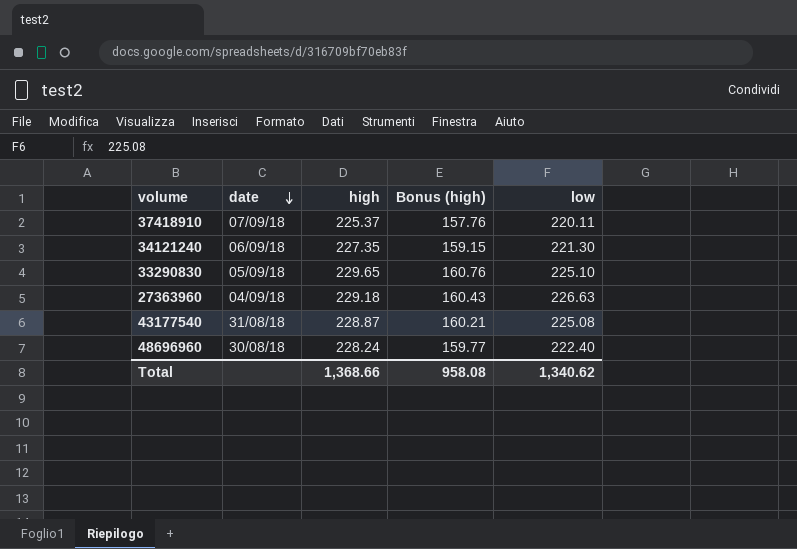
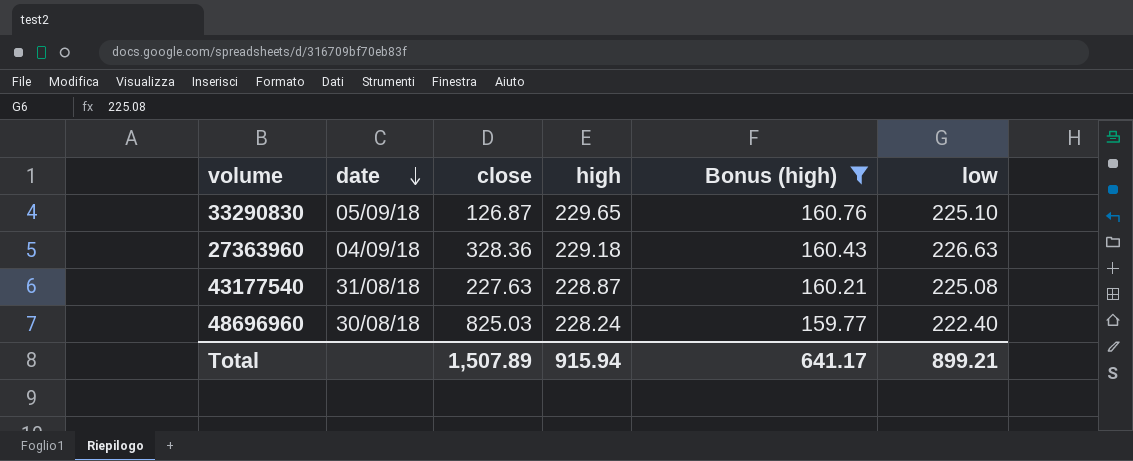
filter: none -> Bonus (high) >= 159.77
column close | position: none -> 3
Total | high: 1,368.66 -> 915.94
Total | Bonus (high): 958.08 -> 641.17
Total | low: 1,340.62 -> 899.21

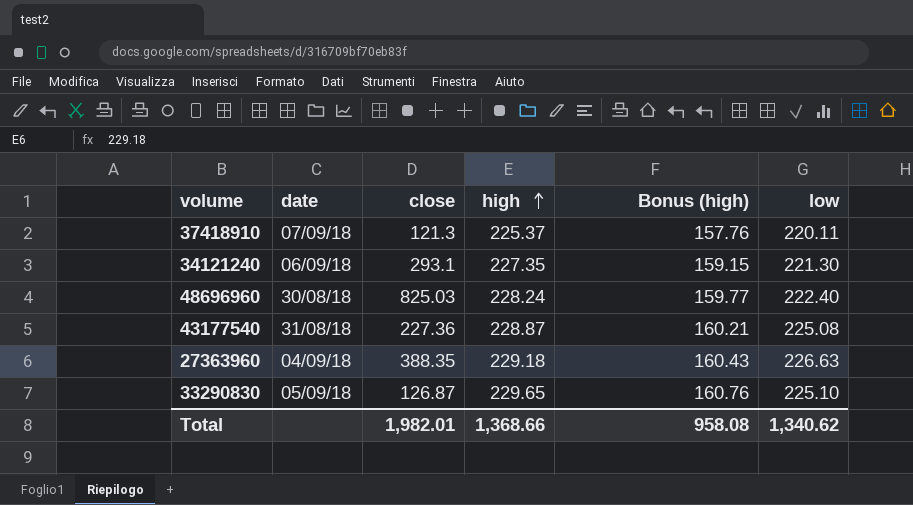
filter: Bonus (high) >= 159.77 -> none
row order: date descending -> high ascending
43177540 | close: 227.63 -> 227.36
27363960 | close: 328.36 -> 388.35
Total | close: 1,507.89 -> 1,982.01
Total | high: 915.94 -> 1,368.66
Total | Bonus (high): 641.17 -> 958.08
Total | low: 899.21 -> 1,340.62

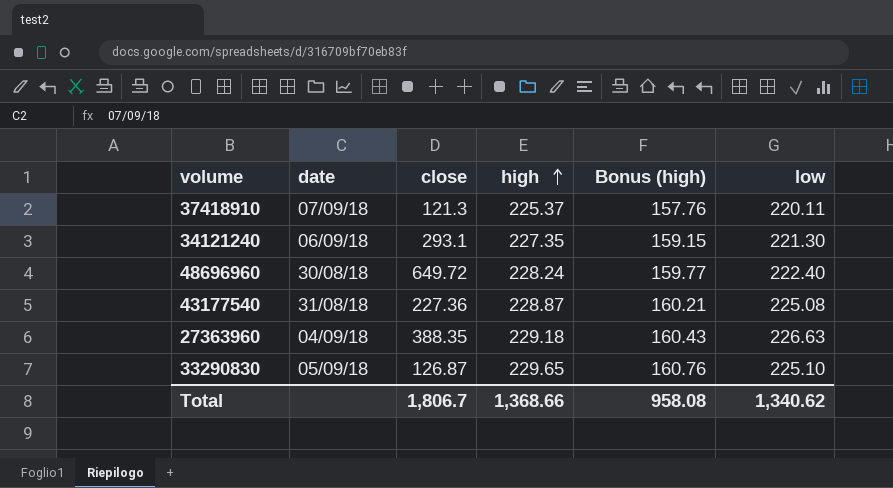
48696960 | close: 825.03 -> 649.72
Total | close: 1,982.01 -> 1,806.7

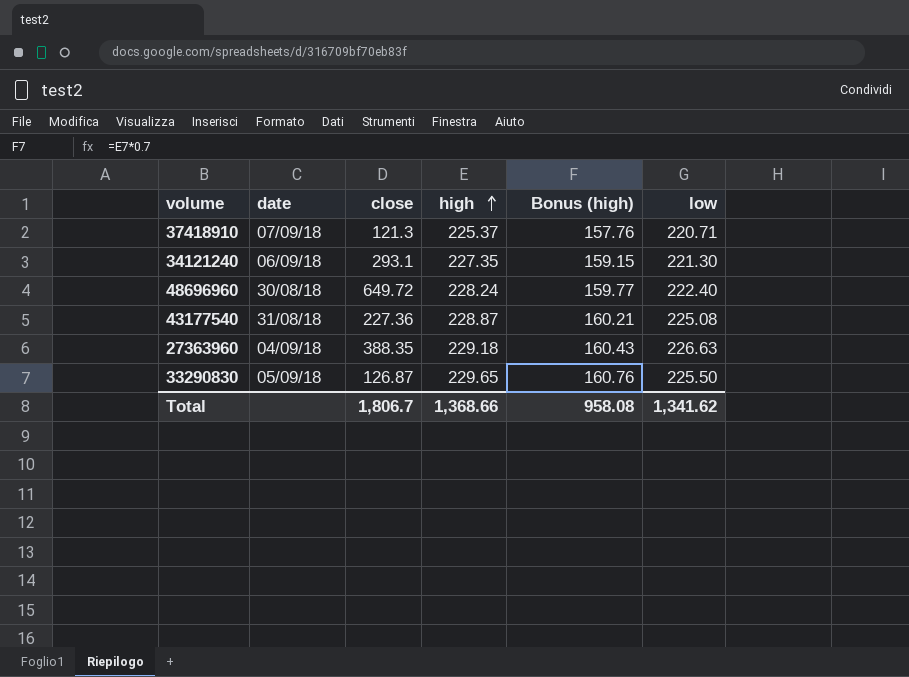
37418910 | low: 220.11 -> 220.71
33290830 | low: 225.10 -> 225.50
Total | low: 1,340.62 -> 1,341.62

